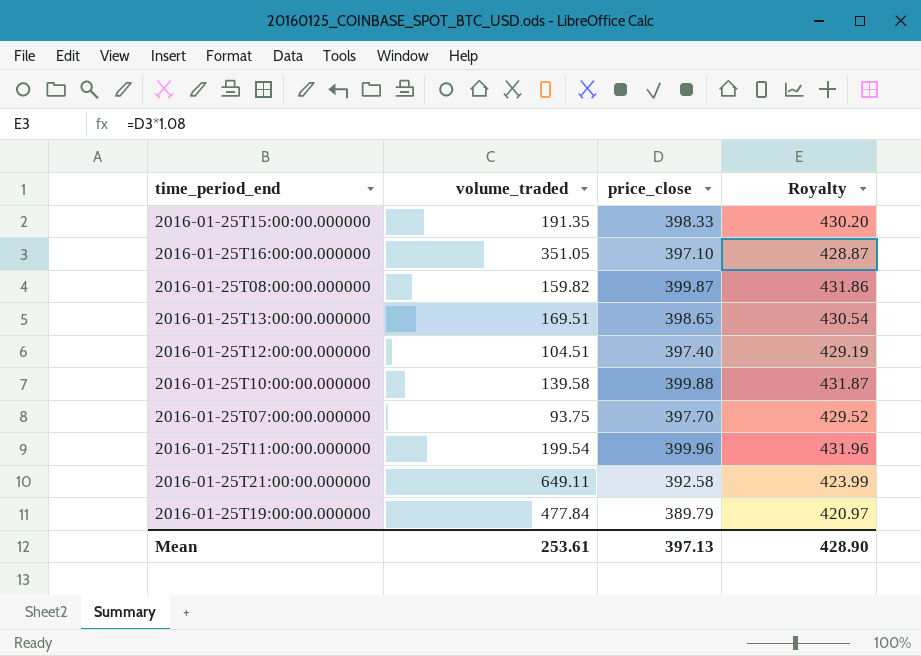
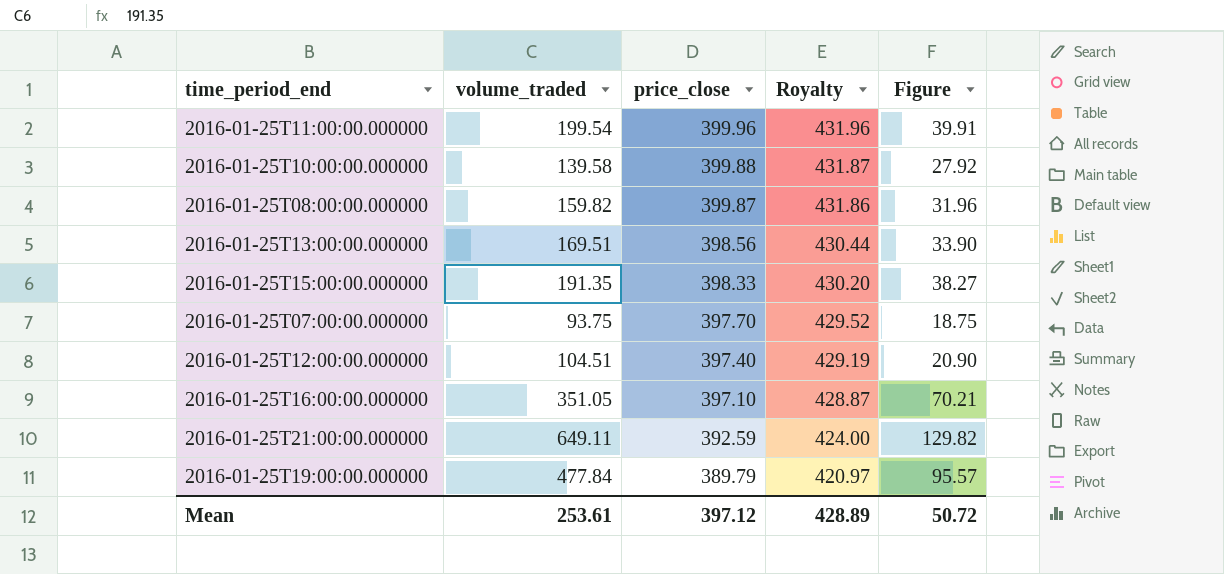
row order: none -> price_close descending
column Figure | formula: none -> [volume_traded] * 0.2
2016-01-25T13:00:00.000000 | price_close: 398.65 -> 398.56
2016-01-25T13:00:00.000000 | Royalty: 430.54 -> 430.44
2016-01-25T21:00:00.000000 | price_close: 392.58 -> 392.59
2016-01-25T21:00:00.000000 | Royalty: 423.99 -> 424.00
Mean | price_close: 397.13 -> 397.12
Mean | Royalty: 428.90 -> 428.89

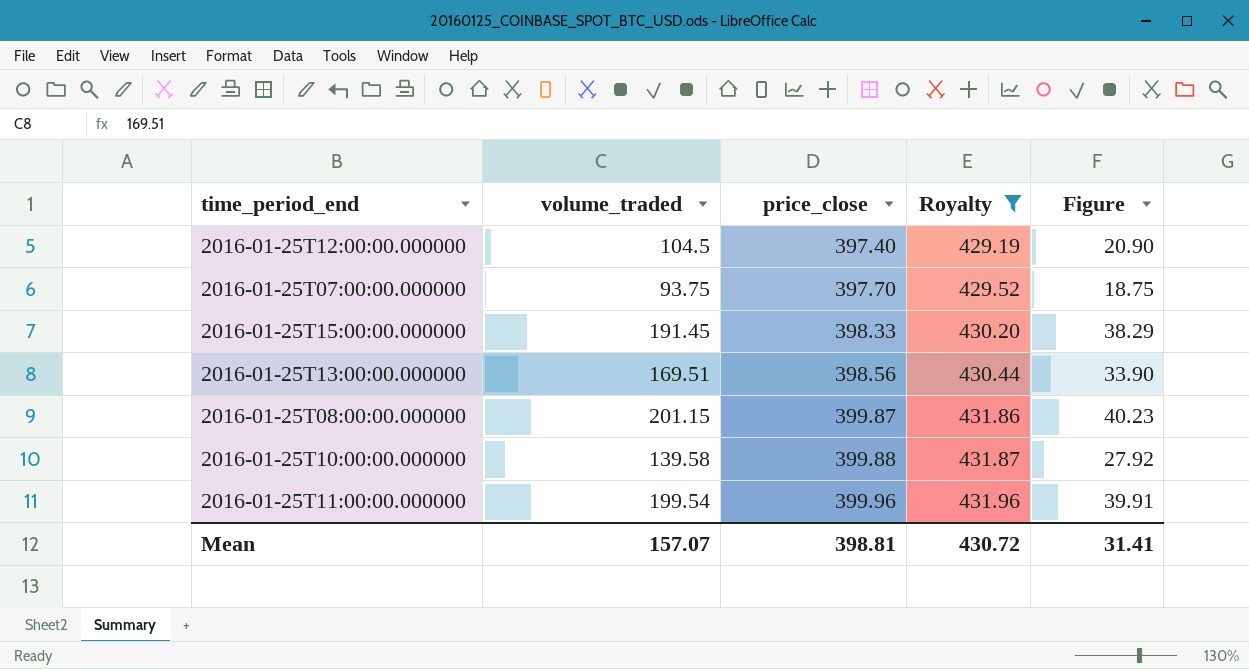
filter: none -> Royalty >= 429.19
row order: price_close descending -> price_close ascending
2016-01-25T12:00:00.000000 | volume_traded: 104.51 -> 104.5
2016-01-25T15:00:00.000000 | volume_traded: 191.35 -> 191.45
2016-01-25T15:00:00.000000 | Figure: 38.27 -> 38.29
2016-01-25T08:00:00.000000 | volume_traded: 159.82 -> 201.15
2016-01-25T08:00:00.000000 | Figure: 31.96 -> 40.23
Mean | volume_traded: 253.61 -> 157.07
Mean | price_close: 397.12 -> 398.81
Mean | Royalty: 428.89 -> 430.72
Mean | Figure: 50.72 -> 31.41

